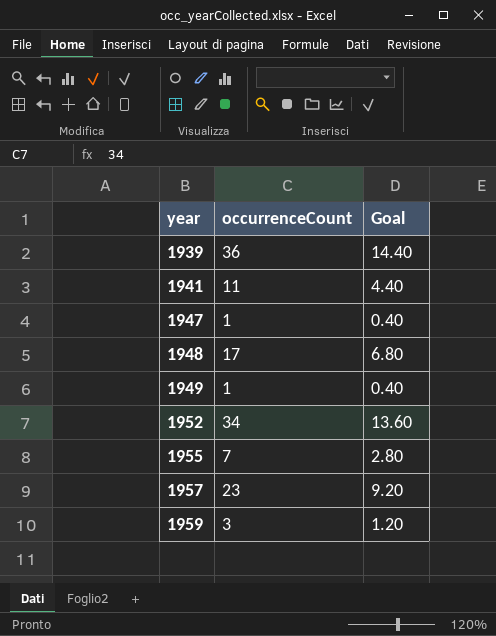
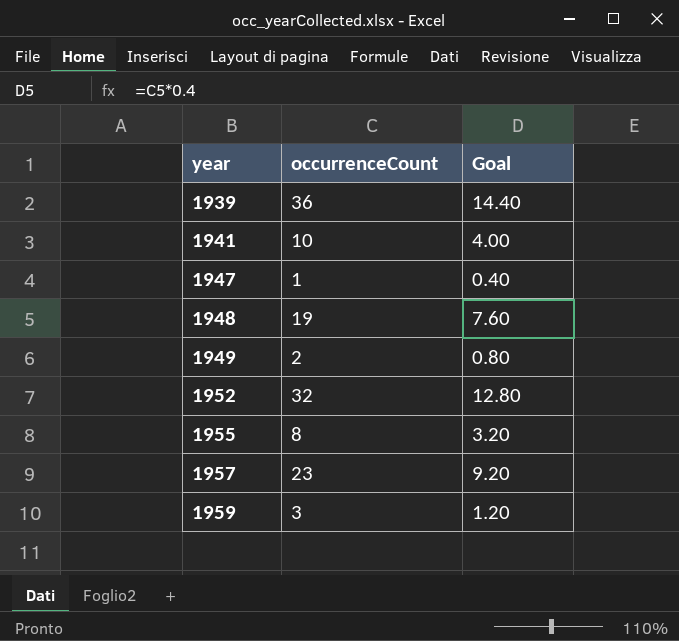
1941 | occurrenceCount: 11 -> 10
1941 | Goal: 4.40 -> 4.00
1948 | occurrenceCount: 17 -> 19
1948 | Goal: 6.80 -> 7.60
1949 | occurrenceCount: 1 -> 2
1949 | Goal: 0.40 -> 0.80
1952 | occurrenceCount: 34 -> 32
1952 | Goal: 13.60 -> 12.80
1955 | occurrenceCount: 7 -> 8
1955 | Goal: 2.80 -> 3.20

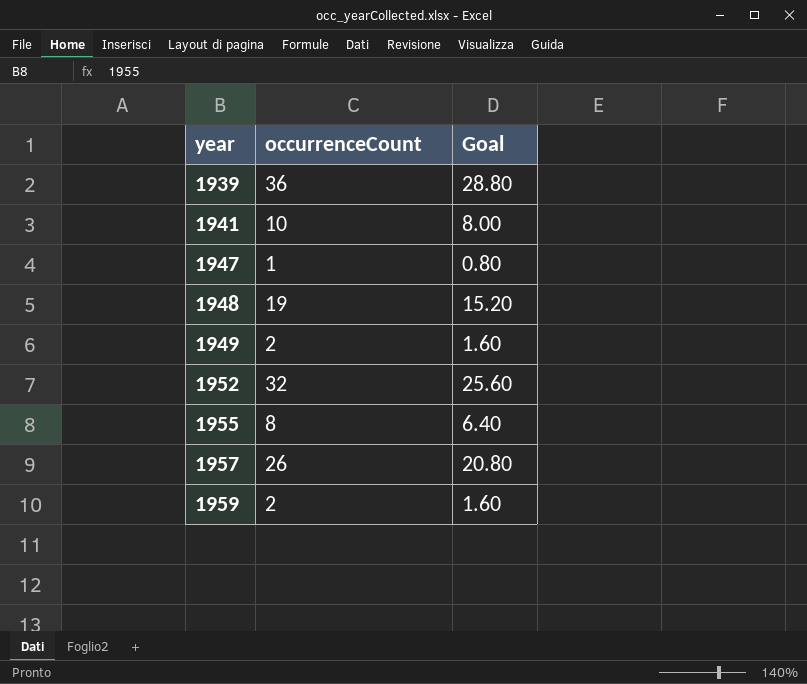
column Goal | formula: [occurrenceCount] * 0.4 -> [occurrenceCount] * 0.8
1957 | occurrenceCount: 23 -> 26
1959 | occurrenceCount: 3 -> 2

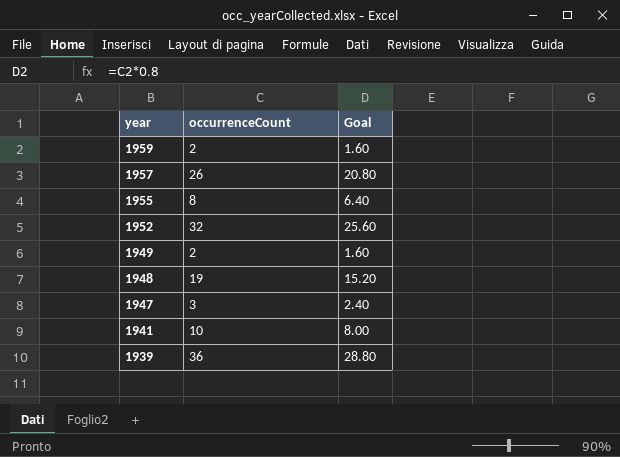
row order: year ascending -> year descending
1947 | occurrenceCount: 1 -> 3
1947 | Goal: 0.80 -> 2.40

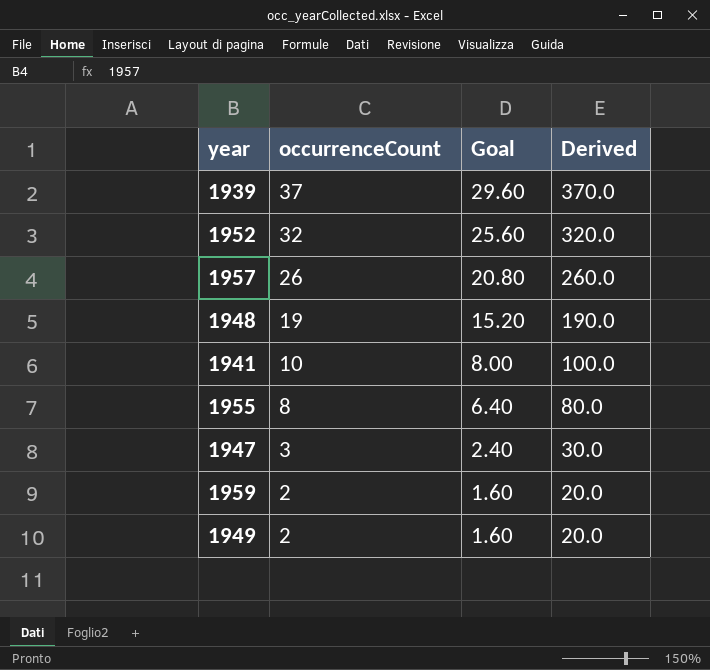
row order: year descending -> occurrenceCount descending
column Derived | formula: none -> [occurrenceCount] * 10
1939 | occurrenceCount: 36 -> 37
1939 | Goal: 28.80 -> 29.60

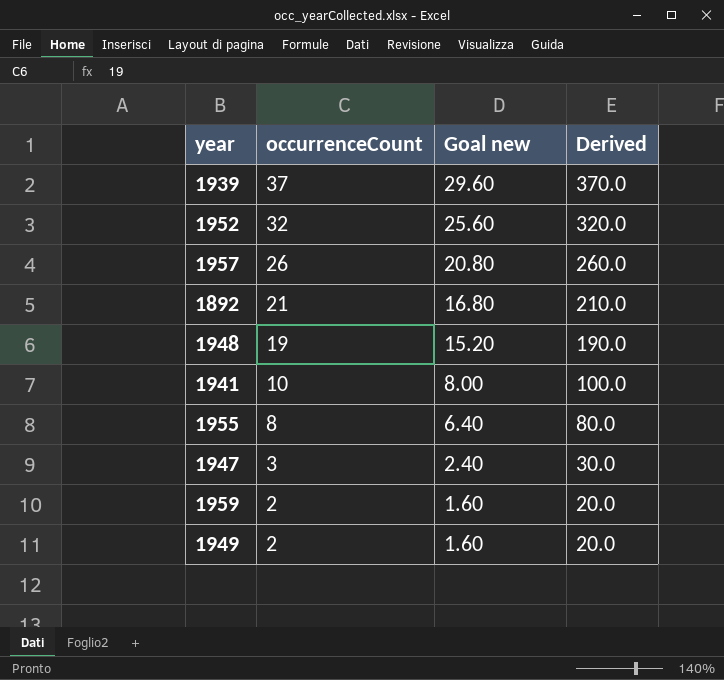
column name: Goal -> Goal new
row 1892: none -> 21 | 16.80 | 210.0

